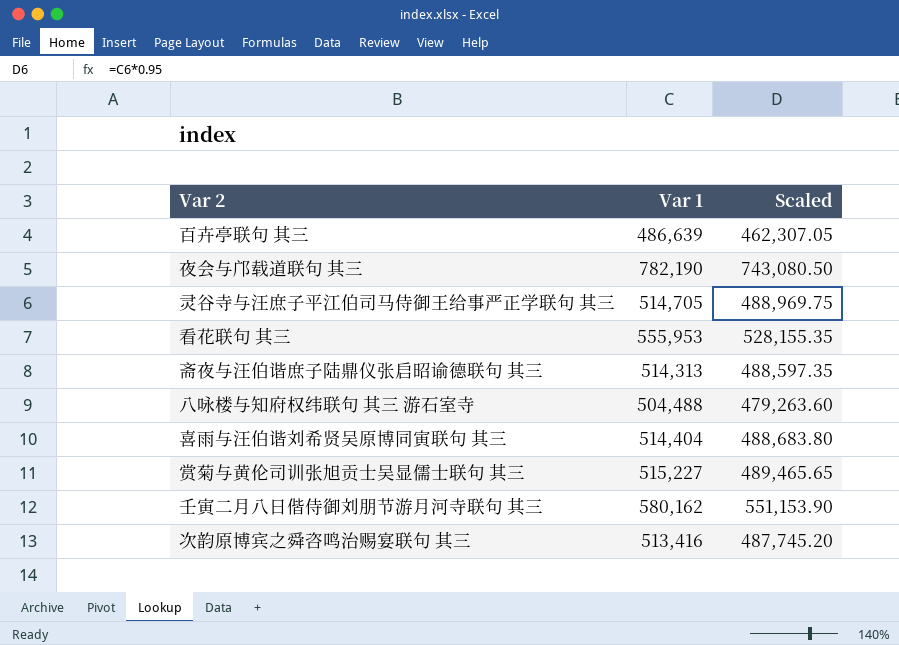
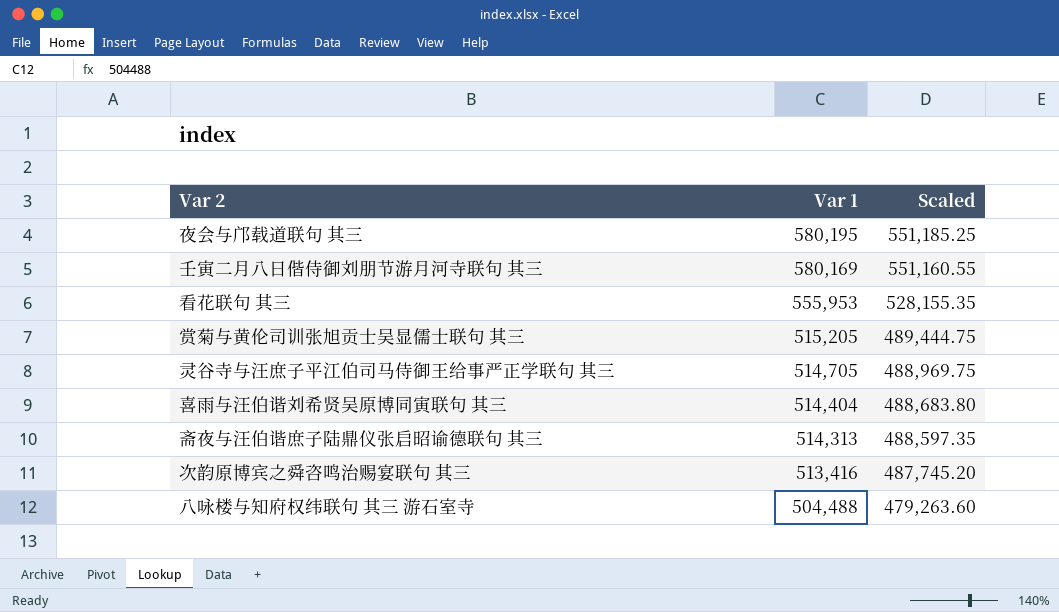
row order: none -> Var 1 descending
row 百卉亭联句 其三: 486,639 | 462,307.05 -> none
夜会与邝载道联句 其三 | Var 1: 782,190 -> 580,195
夜会与邝载道联句 其三 | Scaled: 743,080.50 -> 551,185.25
壬寅二月八日偕侍御刘朋节游月河寺联句 其三 | Var 1: 580,162 -> 580,169
壬寅二月八日偕侍御刘朋节游月河寺联句 其三 | Scaled: 551,153.90 -> 551,160.55
赏菊与黄伦司训张旭贡士吴显儒士联句 其三 | Var 1: 515,227 -> 515,205
赏菊与黄伦司训张旭贡士吴显儒士联句 其三 | Scaled: 489,465.65 -> 489,444.75

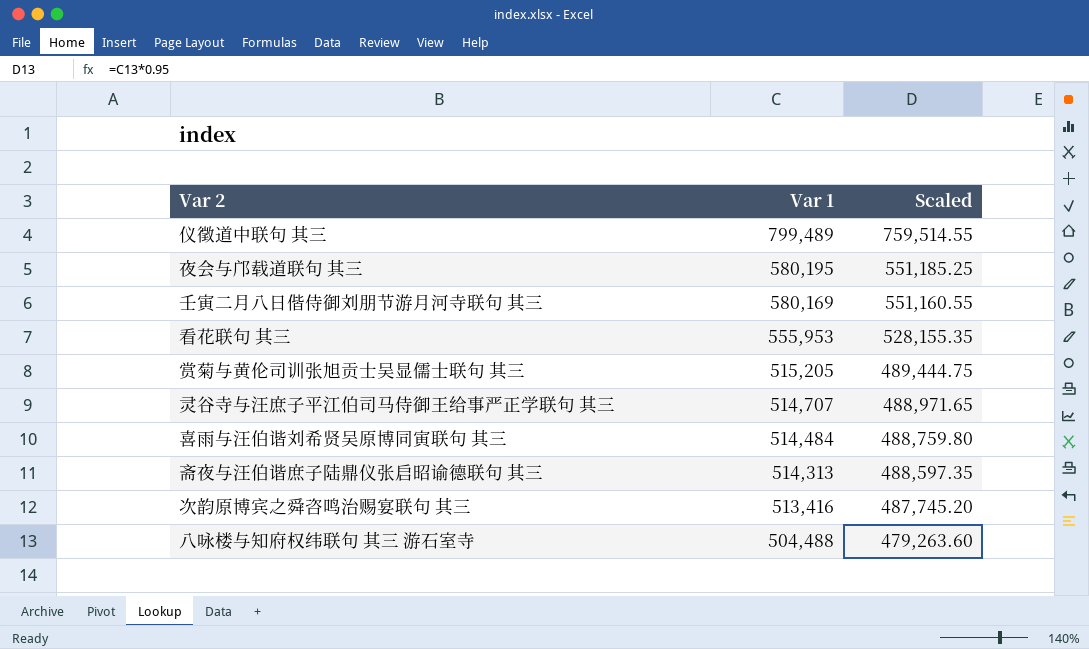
row 仪徵道中联句 其三: none -> 799,489 | 759,514.55
灵谷寺与汪庶子平江伯司马侍御王给事严正学联句 其三 | Var 1: 514,705 -> 514,707
灵谷寺与汪庶子平江伯司马侍御王给事严正学联句 其三 | Scaled: 488,969.75 -> 488,971.65
喜雨与汪伯谐刘希贤吴原博同寅联句 其三 | Var 1: 514,404 -> 514,484
喜雨与汪伯谐刘希贤吴原博同寅联句 其三 | Scaled: 488,683.80 -> 488,759.80

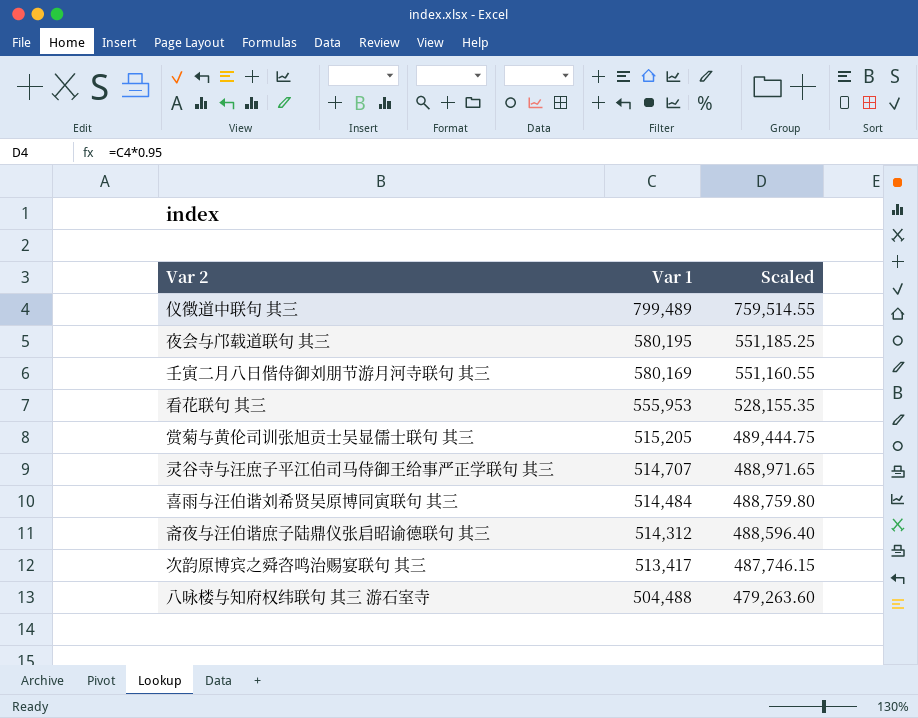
斋夜与汪伯谐庶子陆鼎仪张启昭谕德联句 其三 | Var 1: 514,313 -> 514,312
斋夜与汪伯谐庶子陆鼎仪张启昭谕德联句 其三 | Scaled: 488,597.35 -> 488,596.40
次韵原博宾之舜咨鸣治赐宴联句 其三 | Var 1: 513,416 -> 513,417
次韵原博宾之舜咨鸣治赐宴联句 其三 | Scaled: 487,745.20 -> 487,746.15

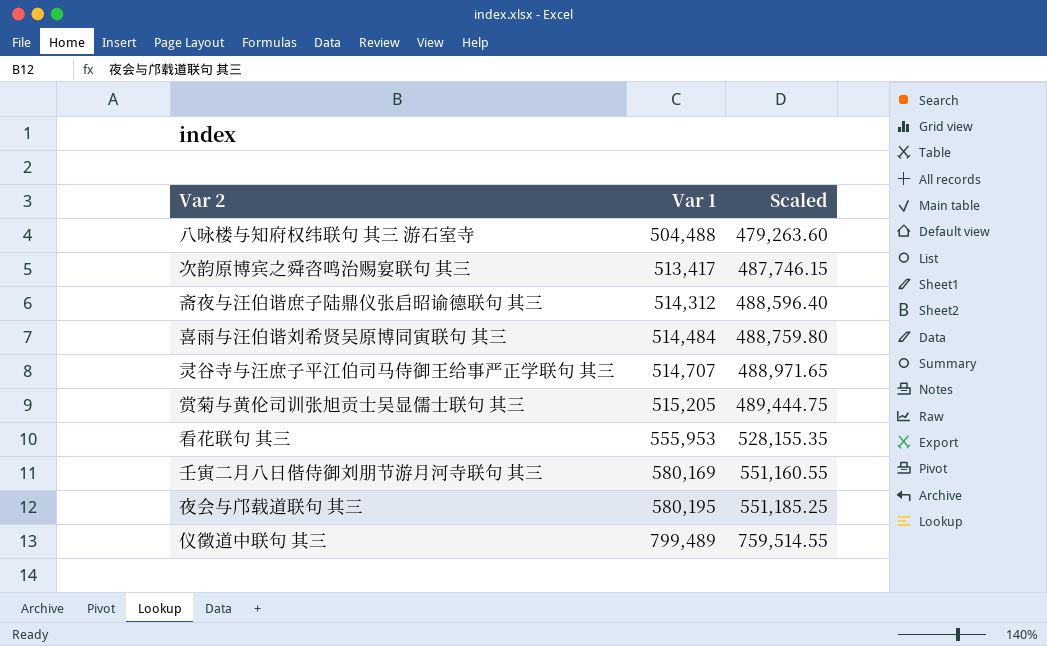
row order: Var 1 descending -> Var 1 ascending

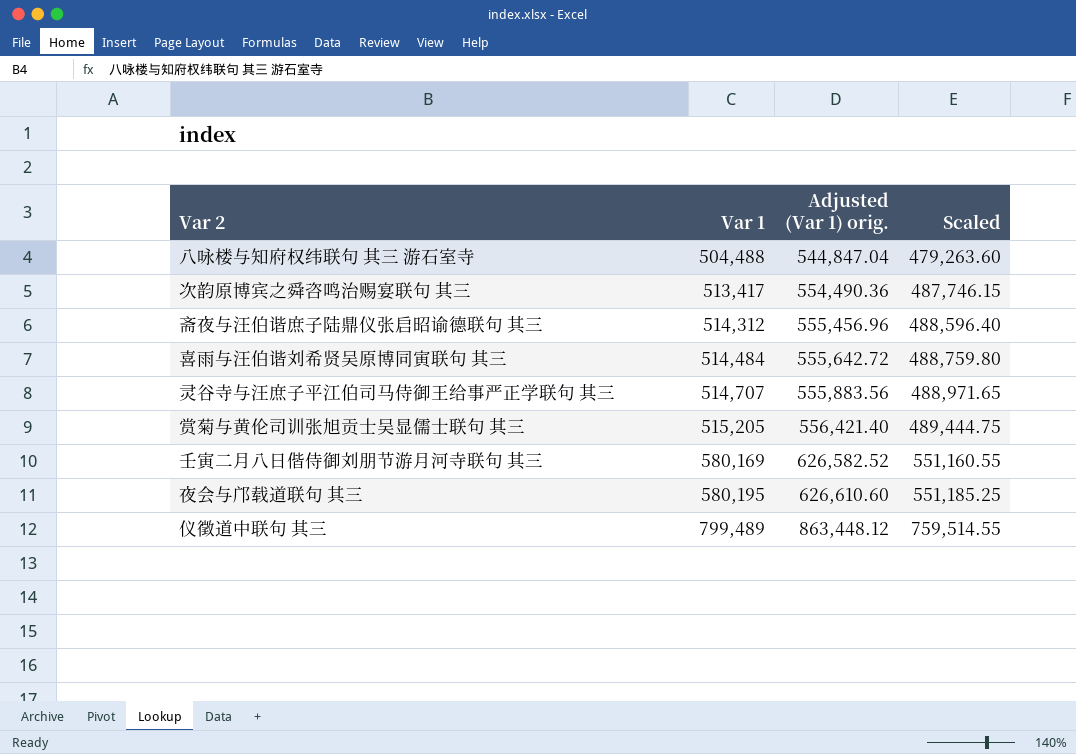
column Adjusted (Var 1) orig. | formula: none -> [Var 1] * 1.08
row 看花联句 其三: 555,953 | 528,155.35 -> none

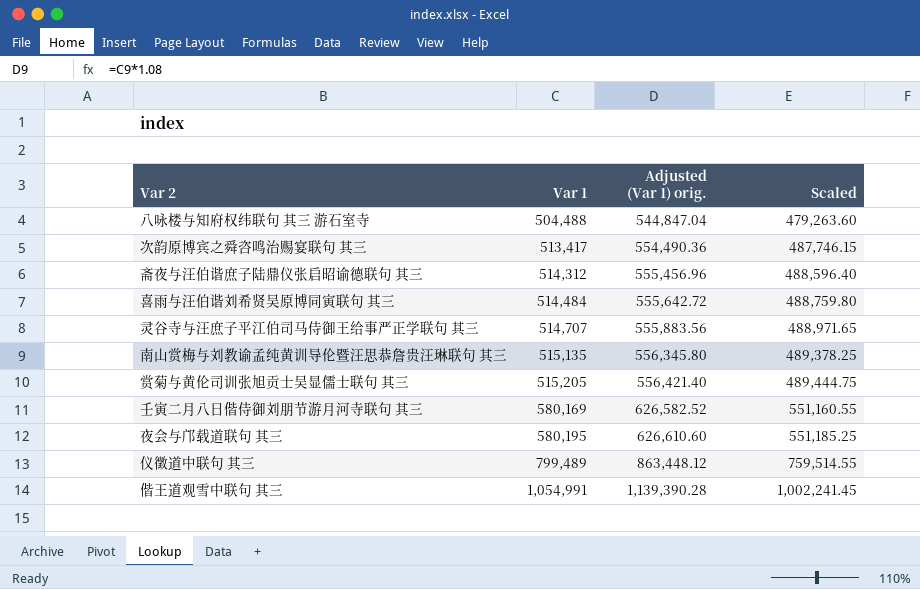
row 南山赏梅与刘教谕孟纯黄训导伦暨汪思恭詹贵汪琳联句 其三: none -> 515,135 | 556,345.80 | 489,378.25
row 偕王道观雪中联句 其三: none -> 1,054,991 | 1,139,390.28 | 1,002,241.45

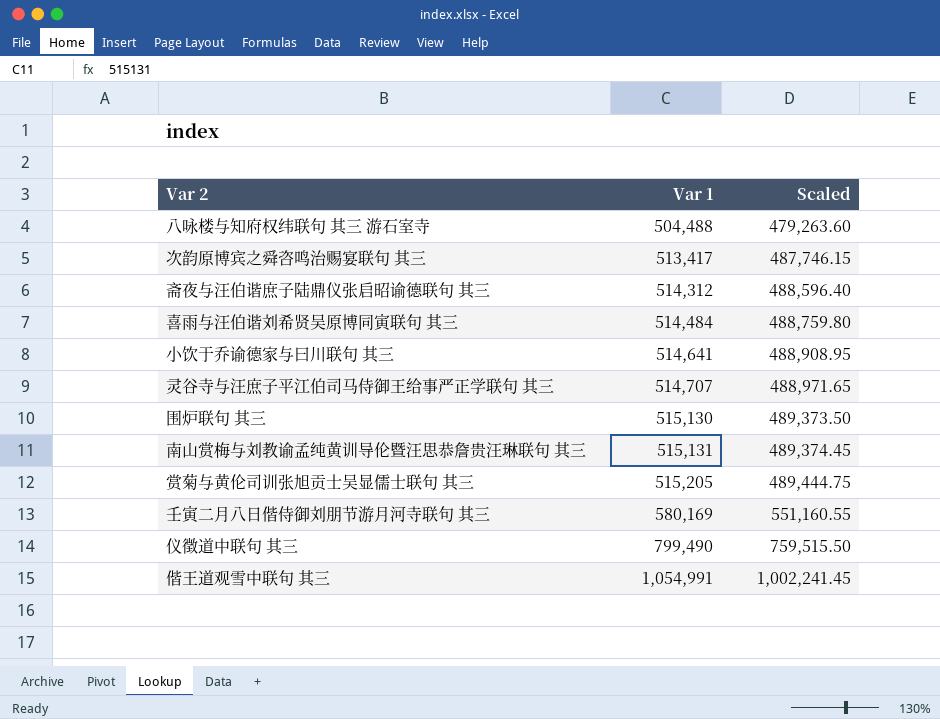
column Adjusted (Var 1) orig. | formula: [Var 1] * 1.08 -> none
row 夜会与邝载道联句 其三: 580,195 | 626,610.60 | 551,185.25 -> none
row 小饮于乔谕德家与曰川联句 其三: none -> 514,641 | 488,908.95
row 围炉联句 其三: none -> 515,130 | 489,373.50
南山赏梅与刘教谕孟纯黄训导伦暨汪思恭詹贵汪琳联句 其三 | Var 1: 515,135 -> 515,131
南山赏梅与刘教谕孟纯黄训导伦暨汪思恭詹贵汪琳联句 其三 | Scaled: 489,378.25 -> 489,374.45
仪徵道中联句 其三 | Var 1: 799,489 -> 799,490
仪徵道中联句 其三 | Scaled: 759,514.55 -> 759,515.50

